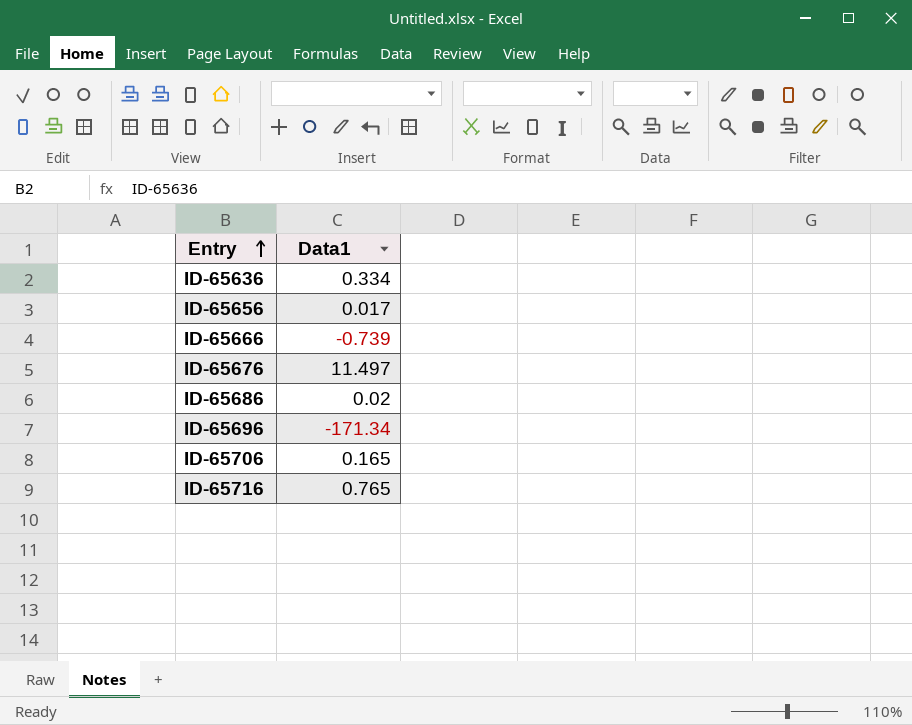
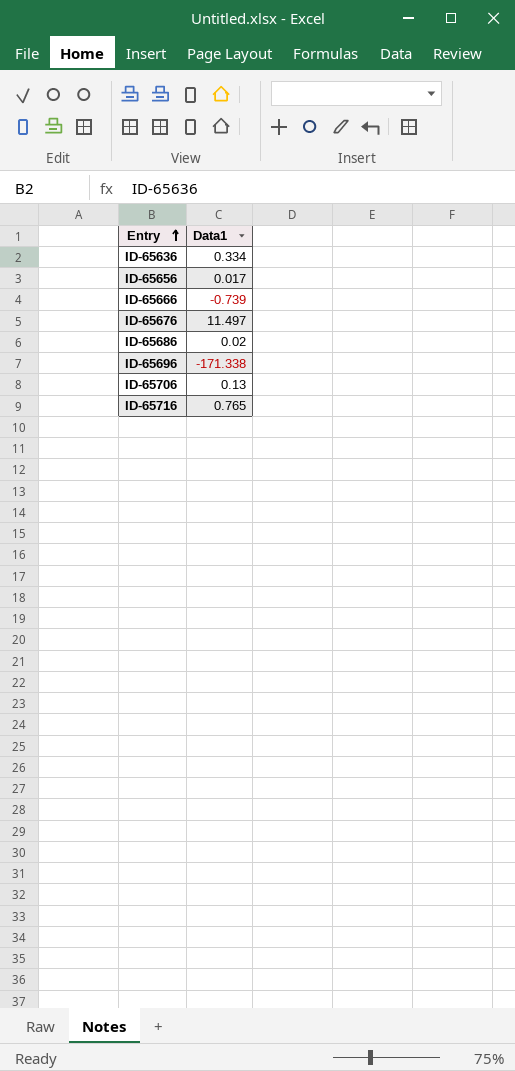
ID-65696 | Data1: -171.34 -> -171.338
ID-65706 | Data1: 0.165 -> 0.13

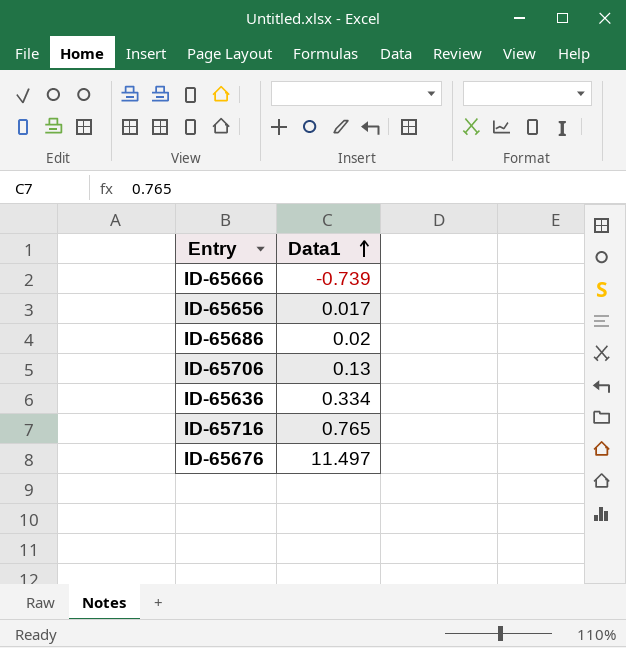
row order: Entry ascending -> Data1 ascending
row ID-65696: -171.338 -> none

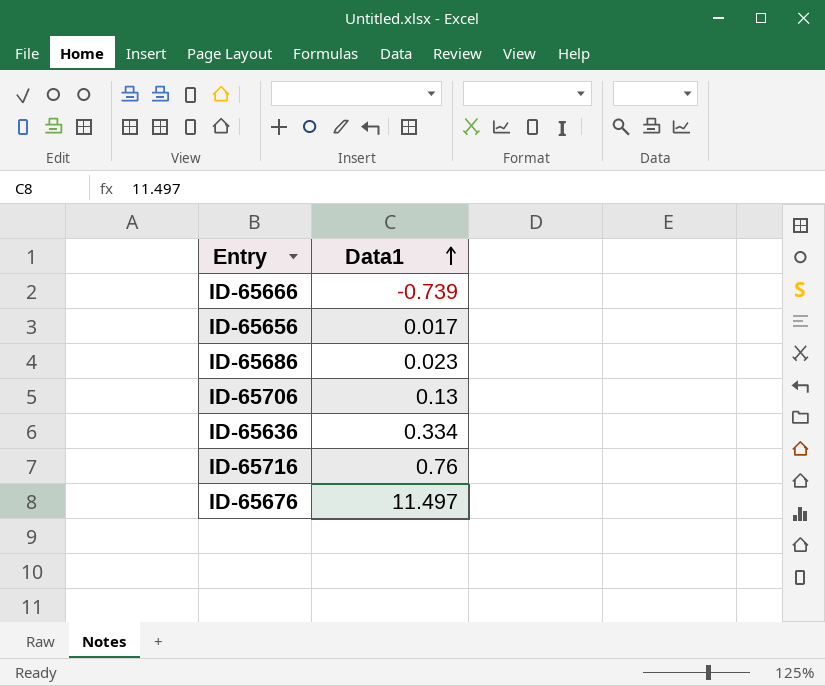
ID-65686 | Data1: 0.02 -> 0.023
ID-65716 | Data1: 0.765 -> 0.76

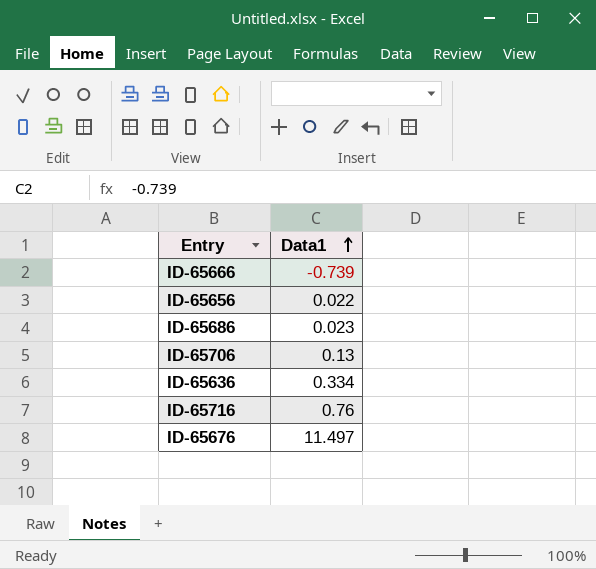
ID-65656 | Data1: 0.017 -> 0.022

